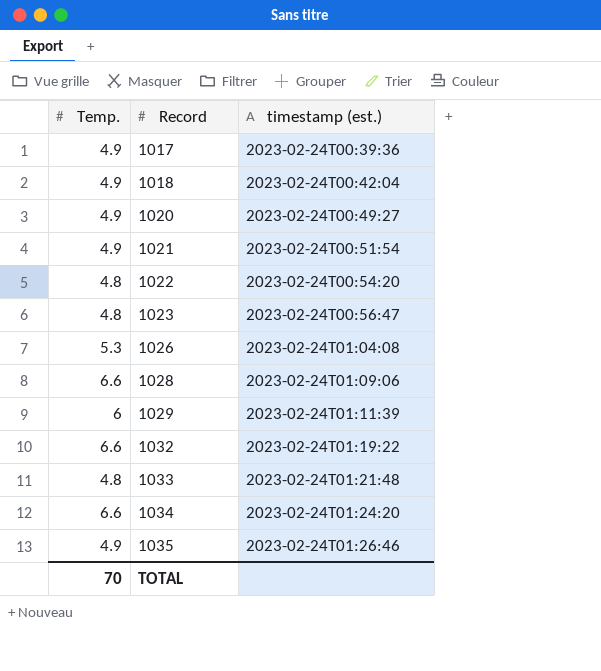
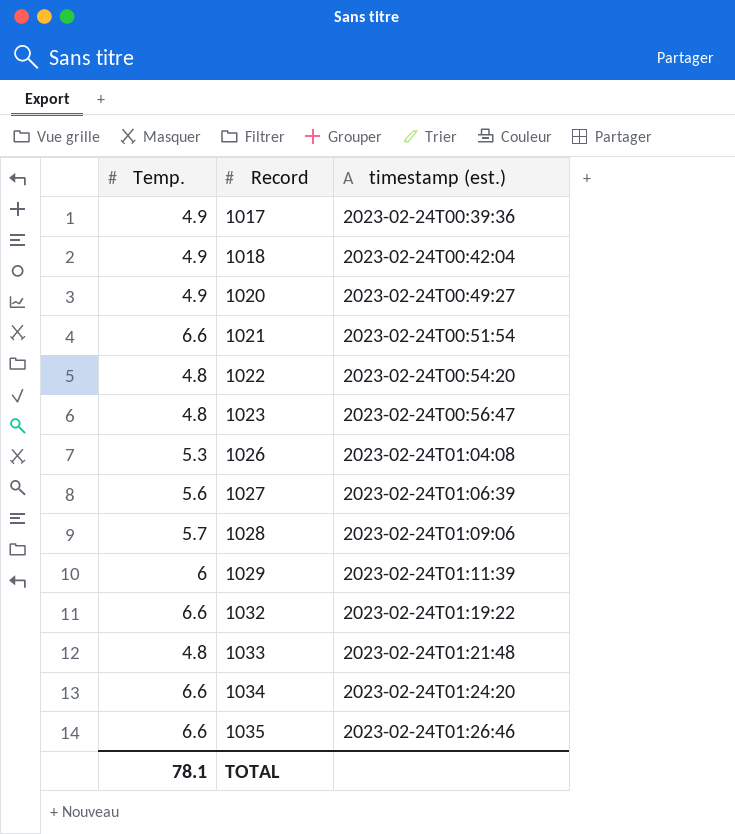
1021 | Temp.: 4.9 -> 6.6
row 1027: none -> 5.6 | 2023-02-24T01:06:39
1028 | Temp.: 6.6 -> 5.7
1035 | Temp.: 4.9 -> 6.6
TOTAL | Temp.: 70 -> 78.1

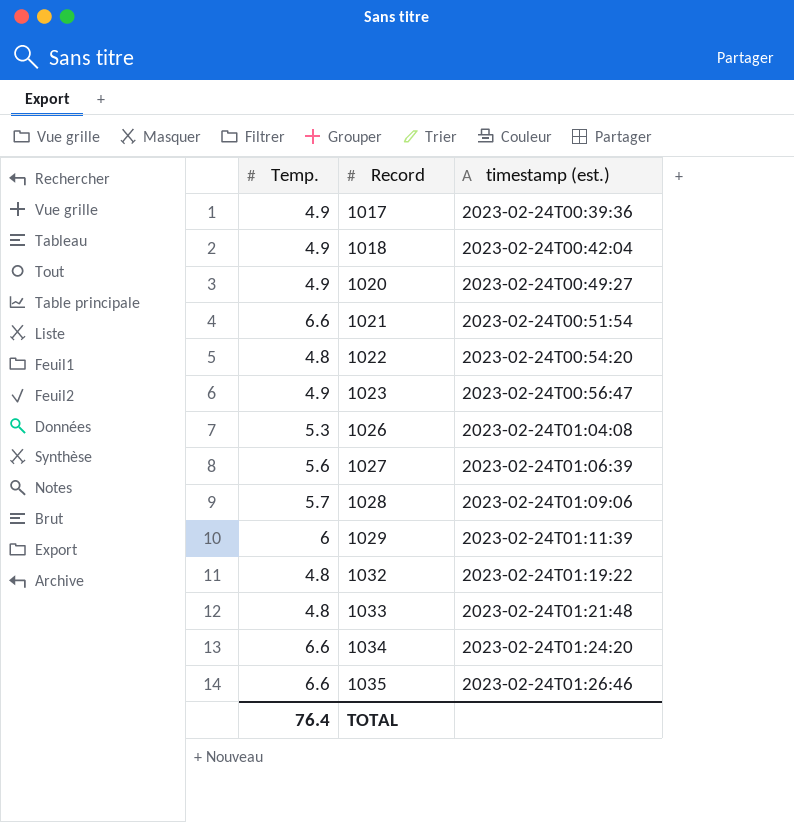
1023 | Temp.: 4.8 -> 4.9
1032 | Temp.: 6.6 -> 4.8
TOTAL | Temp.: 78.1 -> 76.4

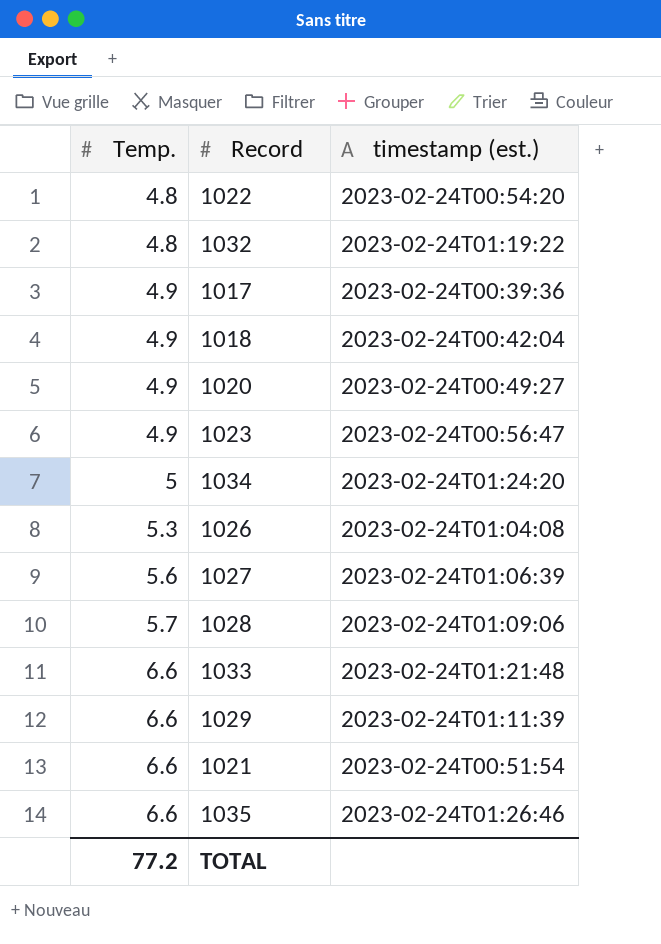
row order: Record ascending -> Temp. ascending
1034 | Temp.: 6.6 -> 5
1033 | Temp.: 4.8 -> 6.6
1029 | Temp.: 6 -> 6.6
TOTAL | Temp.: 76.4 -> 77.2

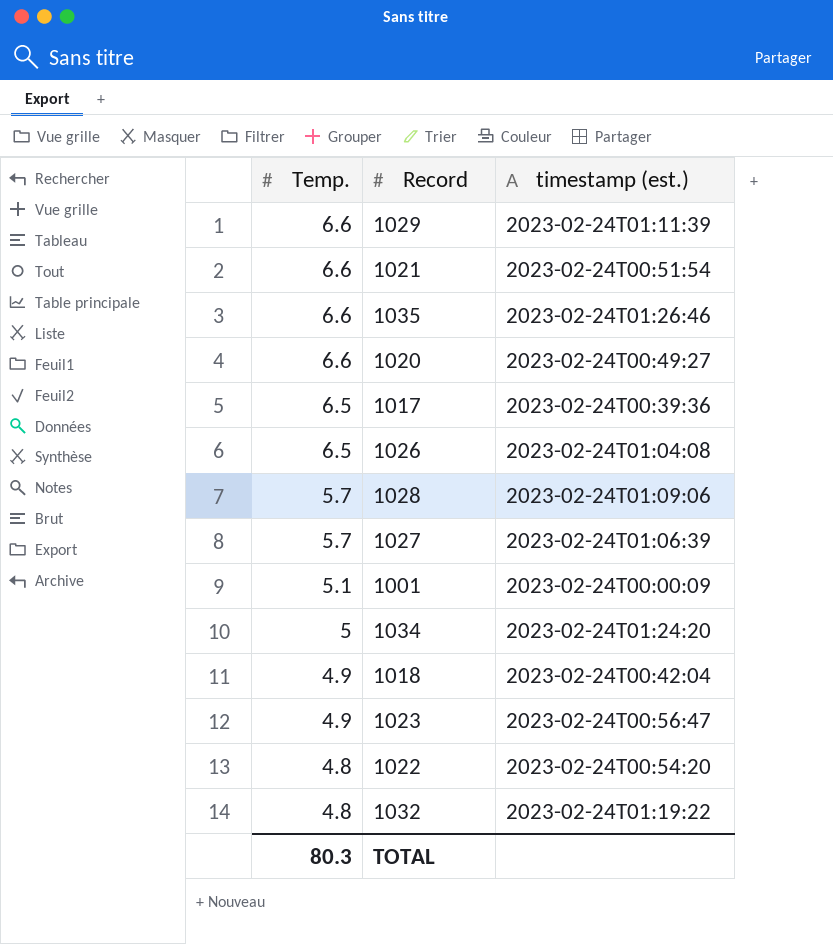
row order: Temp. ascending -> Temp. descending
row 1033: 6.6 | 2023-02-24T01:21:48 -> none
1020 | Temp.: 4.9 -> 6.6
1017 | Temp.: 4.9 -> 6.5
1026 | Temp.: 5.3 -> 6.5
1027 | Temp.: 5.6 -> 5.7
row 1001: none -> 5.1 | 2023-02-24T00:00:09
TOTAL | Temp.: 77.2 -> 80.3

